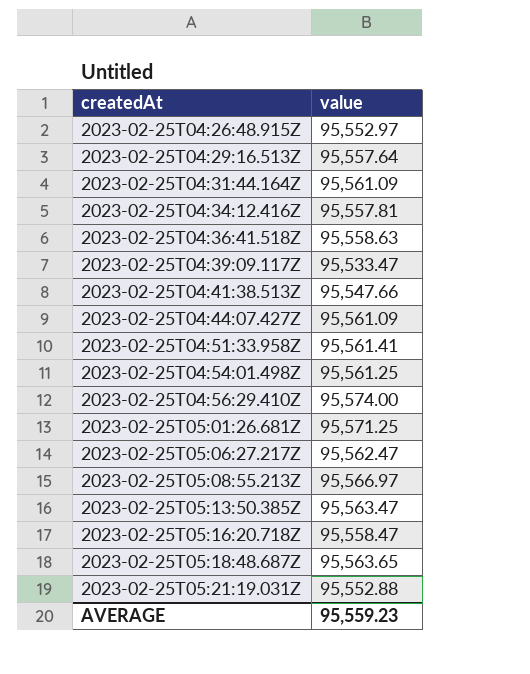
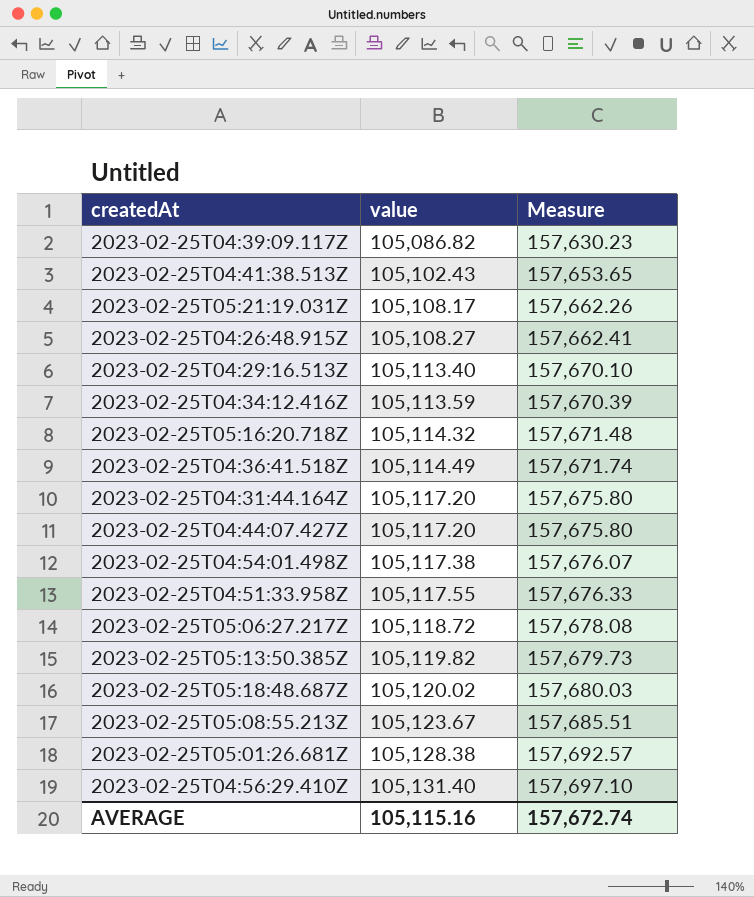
row order: createdAt ascending -> value ascending
column Measure | formula: none -> [value] * 1.5
2023-02-25T04:39:09.117Z | value: 95,533.47 -> 105,086.82
2023-02-25T04:41:38.513Z | value: 95,547.66 -> 105,102.43
2023-02-25T05:21:19.031Z | value: 95,552.88 -> 105,108.17
2023-02-25T04:26:48.915Z | value: 95,552.97 -> 105,108.27
2023-02-25T04:29:16.513Z | value: 95,557.64 -> 105,113.40
2023-02-25T04:34:12.416Z | value: 95,557.81 -> 105,113.59
2023-02-25T05:16:20.718Z | value: 95,558.47 -> 105,114.32
2023-02-25T04:36:41.518Z | value: 95,558.63 -> 105,114.49
2023-02-25T04:31:44.164Z | value: 95,561.09 -> 105,117.20
2023-02-25T04:44:07.427Z | value: 95,561.09 -> 105,117.20
2023-02-25T04:54:01.498Z | value: 95,561.25 -> 105,117.38
2023-02-25T04:51:33.958Z | value: 95,561.41 -> 105,117.55
2023-02-25T05:06:27.217Z | value: 95,562.47 -> 105,118.72
2023-02-25T05:13:50.385Z | value: 95,563.47 -> 105,119.82
2023-02-25T05:18:48.687Z | value: 95,563.65 -> 105,120.02
2023-02-25T05:08:55.213Z | value: 95,566.97 -> 105,123.67
2023-02-25T05:01:26.681Z | value: 95,571.25 -> 105,128.38
2023-02-25T04:56:29.410Z | value: 95,574.00 -> 105,131.40
AVERAGE | value: 95,559.23 -> 105,115.16

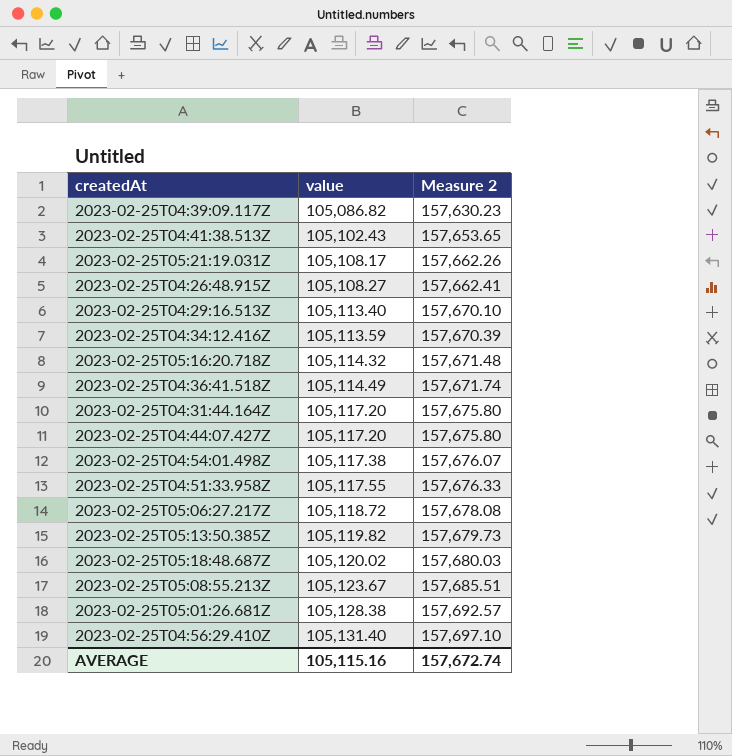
column name: Measure -> Measure 2

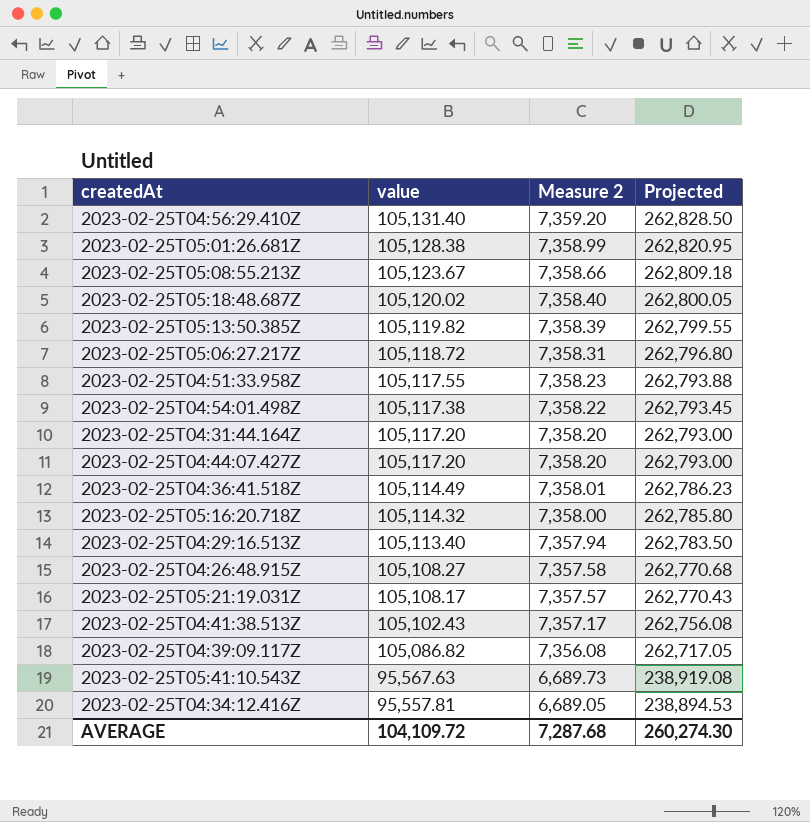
row order: value ascending -> value descending
column Measure 2 | formula: [value] * 1.5 -> [value] * 0.07
column Projected | formula: none -> [value] * 2.5
row 2023-02-25T05:41:10.543Z: none -> 95,567.63 | 6,689.73 | 238,919.08
2023-02-25T04:34:12.416Z | value: 105,113.59 -> 95,557.81
AVERAGE | value: 105,115.16 -> 104,109.72
AVERAGE | Measure 2: 157,672.74 -> 7,287.68

